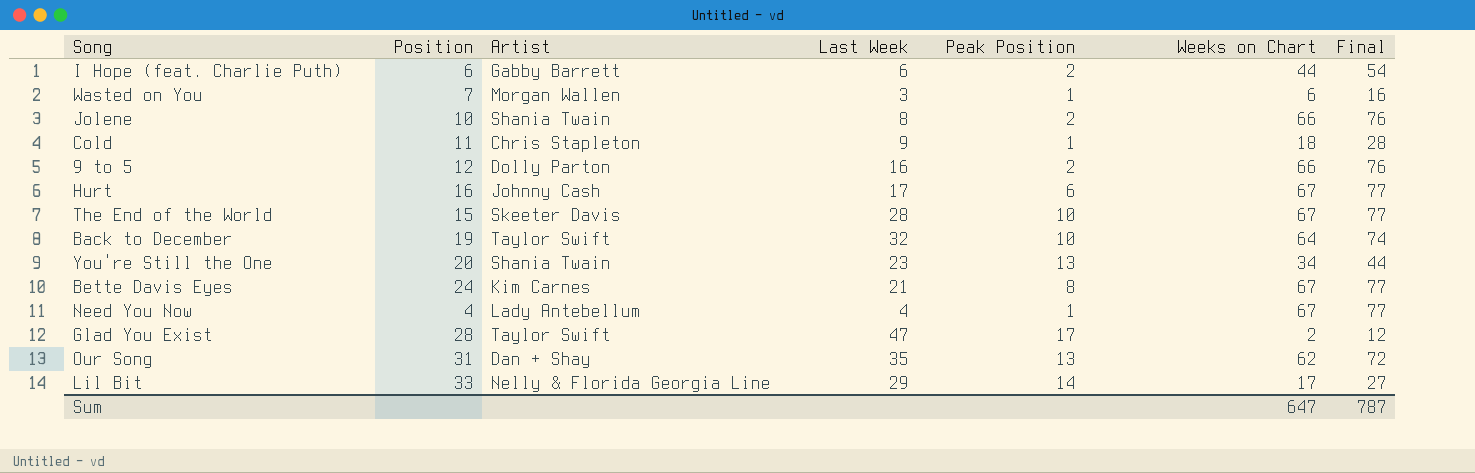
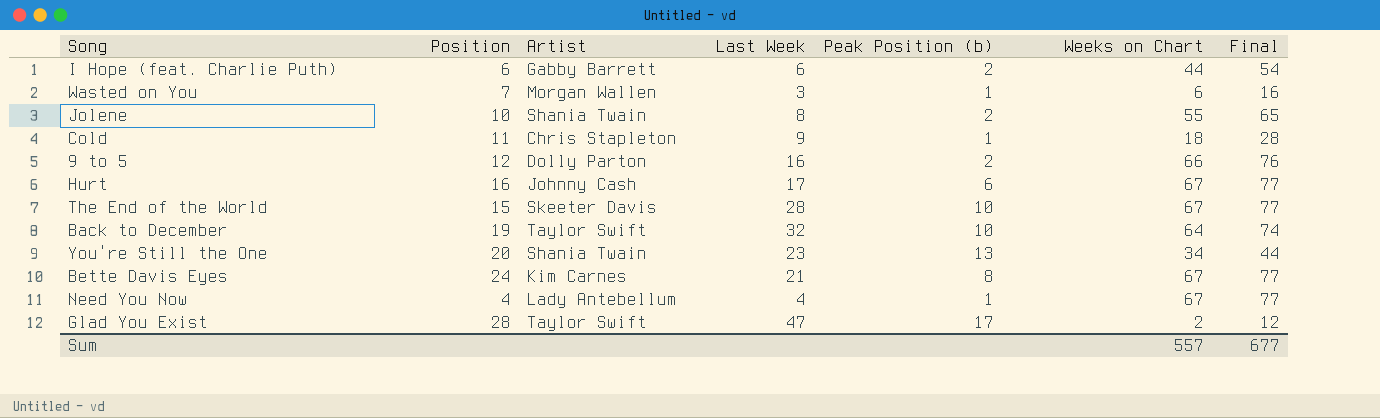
column name: Peak Position -> Peak Position (b)
row Our Song: 31 | Dan + Shay | 35 | 13 | 62 | 72 -> none
row Lil Bit: 33 | Nelly & Florida Georgia Line | 29 | 14 | 17 | 27 -> none
Jolene | Weeks on Chart: 66 -> 55
Jolene | Final: 76 -> 65
Sum | Weeks on Chart: 647 -> 557
Sum | Final: 787 -> 677

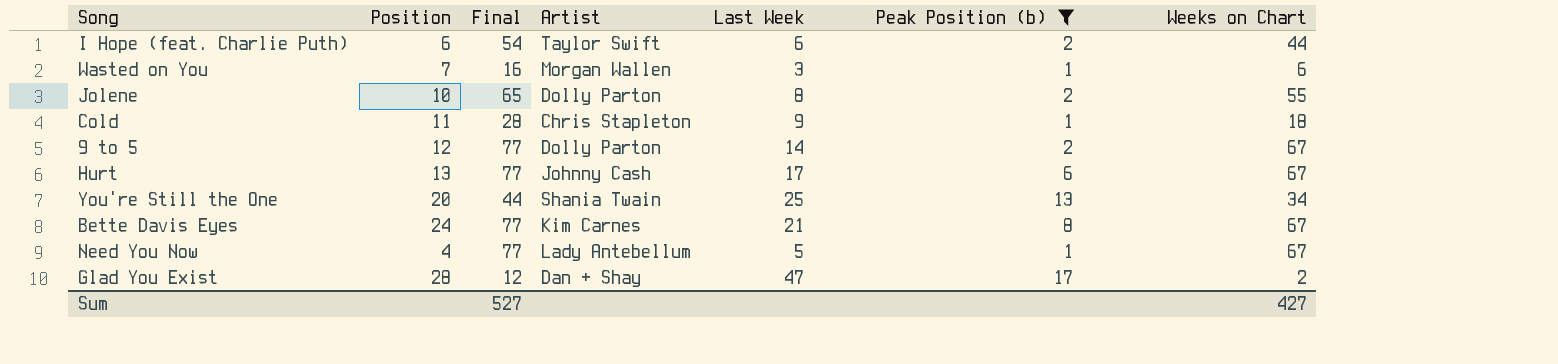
filter: none -> Peak Position (b) != 10
column Final | position: 7 -> 3
I Hope (feat. Charlie Puth) | Artist: Gabby Barrett -> Taylor Swift
Jolene | Artist: Shania Twain -> Dolly Parton
9 to 5 | Final: 76 -> 77
9 to 5 | Last Week: 16 -> 14
9 to 5 | Weeks on Chart: 66 -> 67
Hurt | Position: 16 -> 13
You're Still the One | Last Week: 23 -> 25
Need You Now | Last Week: 4 -> 5
Glad You Exist | Artist: Taylor Swift -> Dan + Shay
Sum | Final: 677 -> 527
Sum | Weeks on Chart: 557 -> 427

